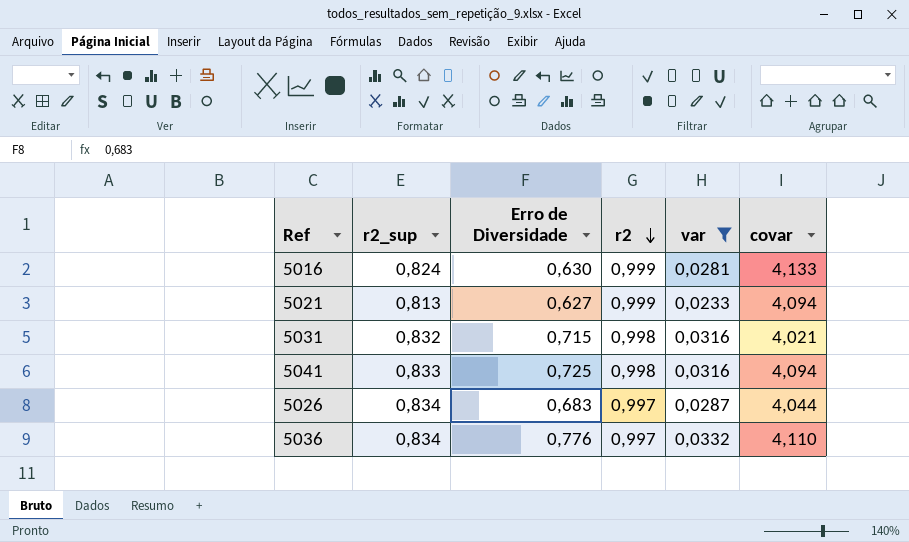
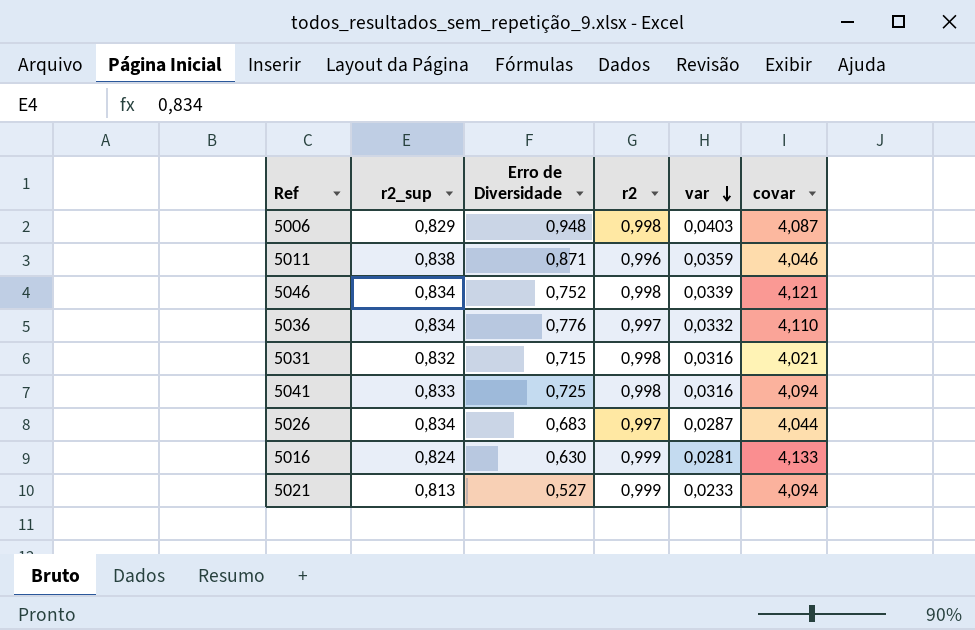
filter: var <= 0,0332 -> none
row order: r2 descending -> var descending
5021 | Erro de Diversidade: 0,627 -> 0,527

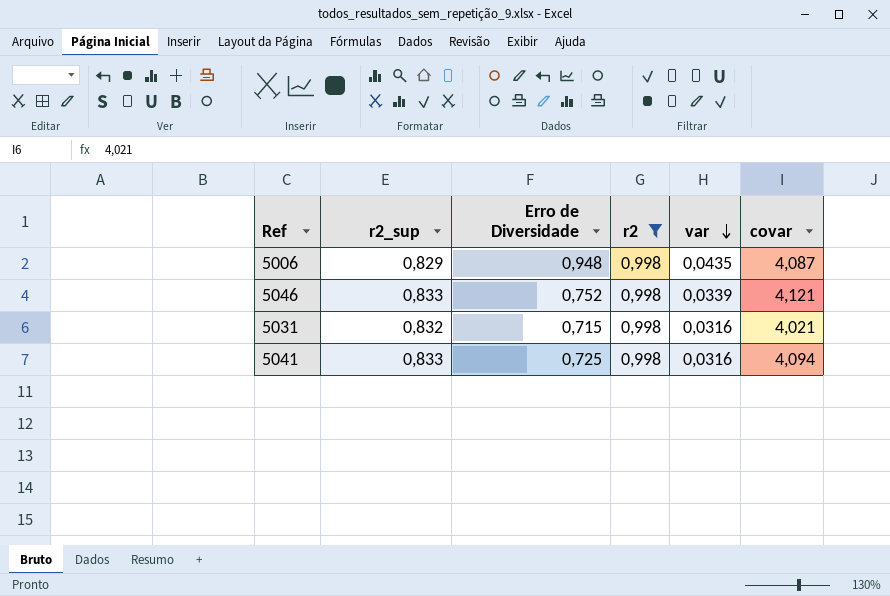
filter: none -> r2 = 0,998
5006 | var: 0,0403 -> 0,0435
5046 | r2_sup: 0,834 -> 0,833

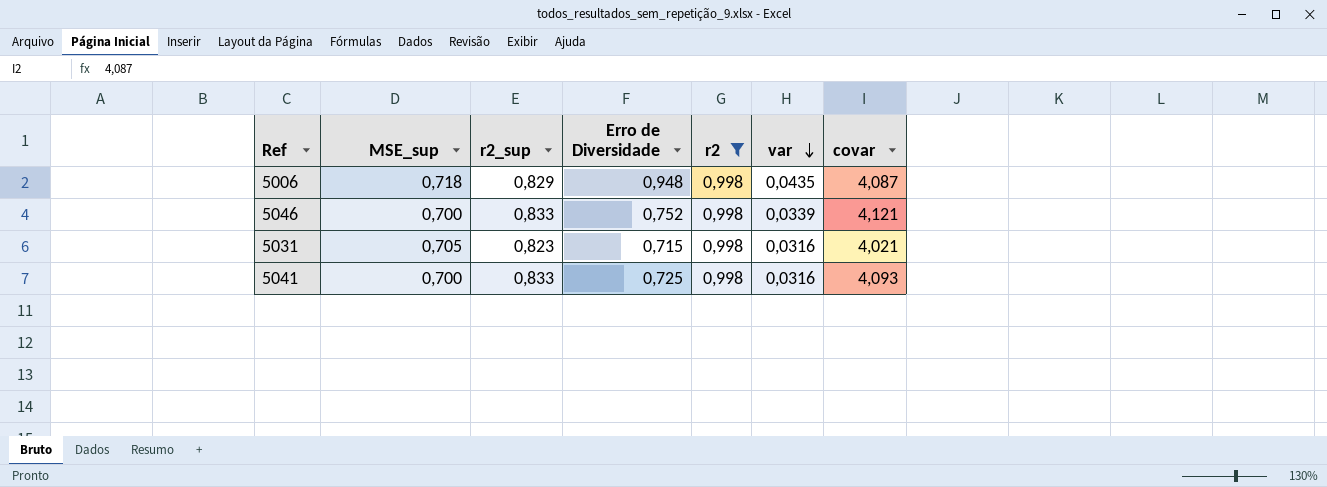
column MSE_sup | position: none -> 2
5031 | r2_sup: 0,832 -> 0,823
5041 | covar: 4,094 -> 4,093

